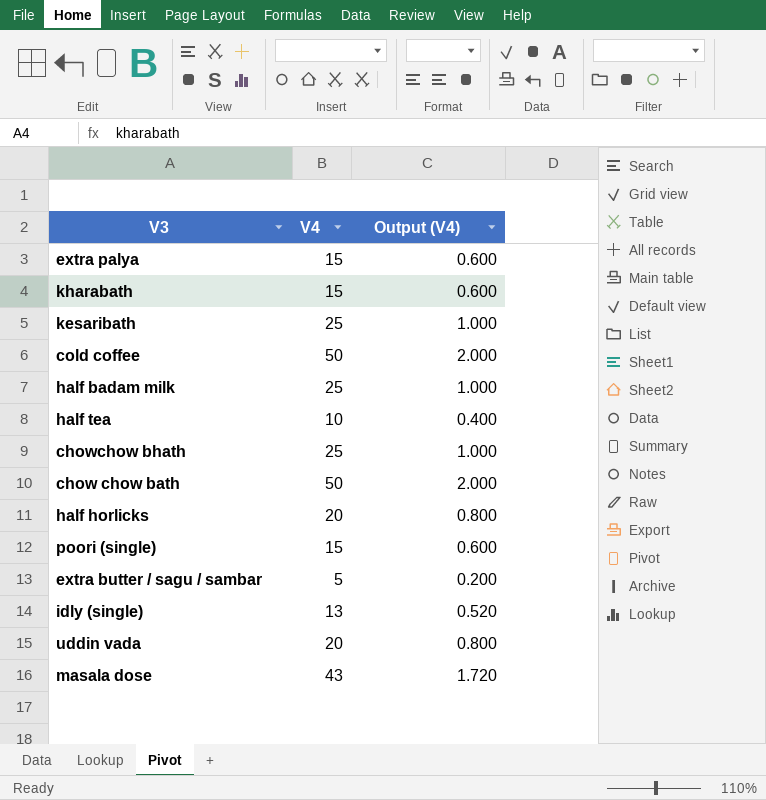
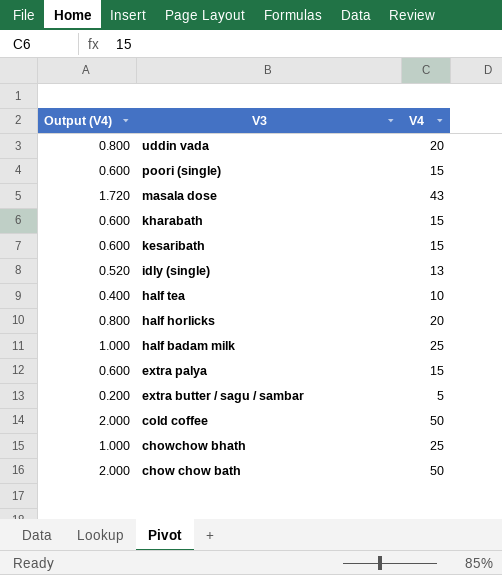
row order: none -> V3 descending
column Output (V4) | position: 3 -> 1
kesaribath | Output (V4): 1.000 -> 0.600
kesaribath | V4: 25 -> 15

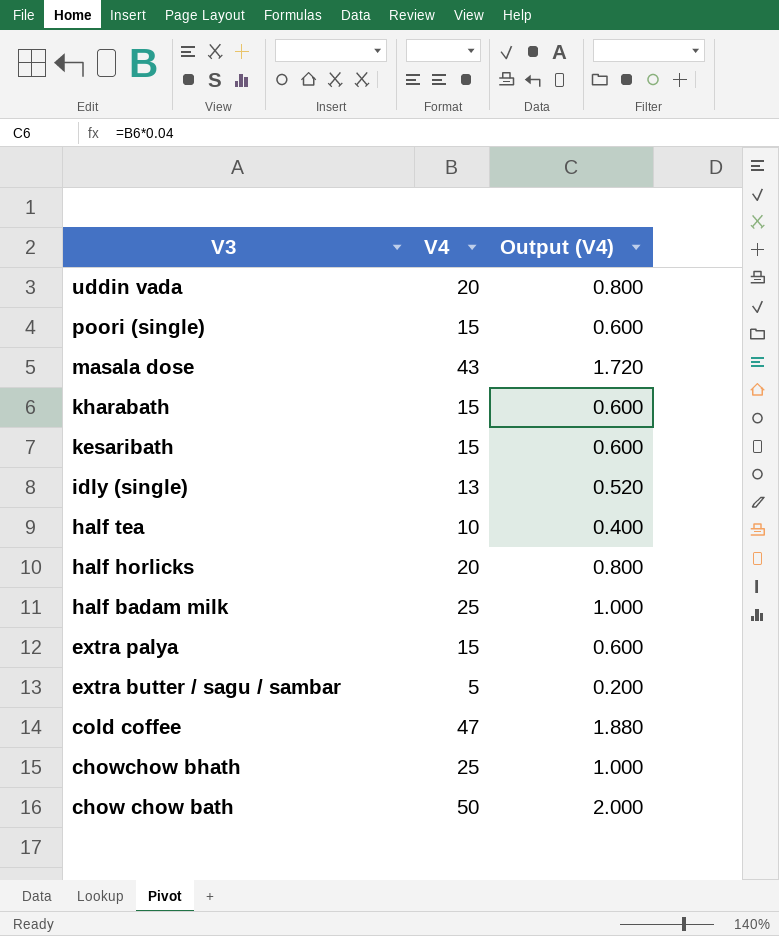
column Output (V4) | position: 1 -> 3
cold coffee | V4: 50 -> 47
cold coffee | Output (V4): 2.000 -> 1.880

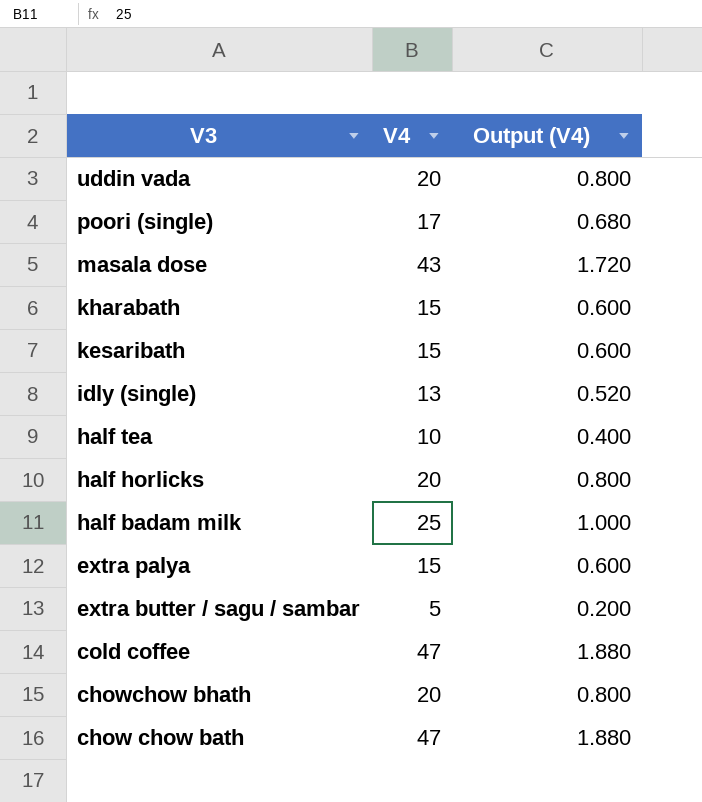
poori (single) | V4: 15 -> 17
poori (single) | Output (V4): 0.600 -> 0.680
chowchow bhath | V4: 25 -> 20
chowchow bhath | Output (V4): 1.000 -> 0.800
chow chow bath | V4: 50 -> 47
chow chow bath | Output (V4): 2.000 -> 1.880

